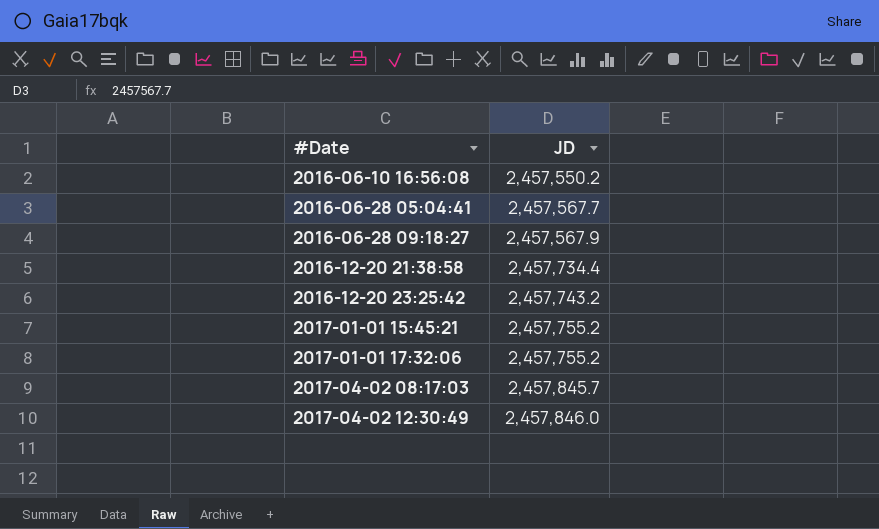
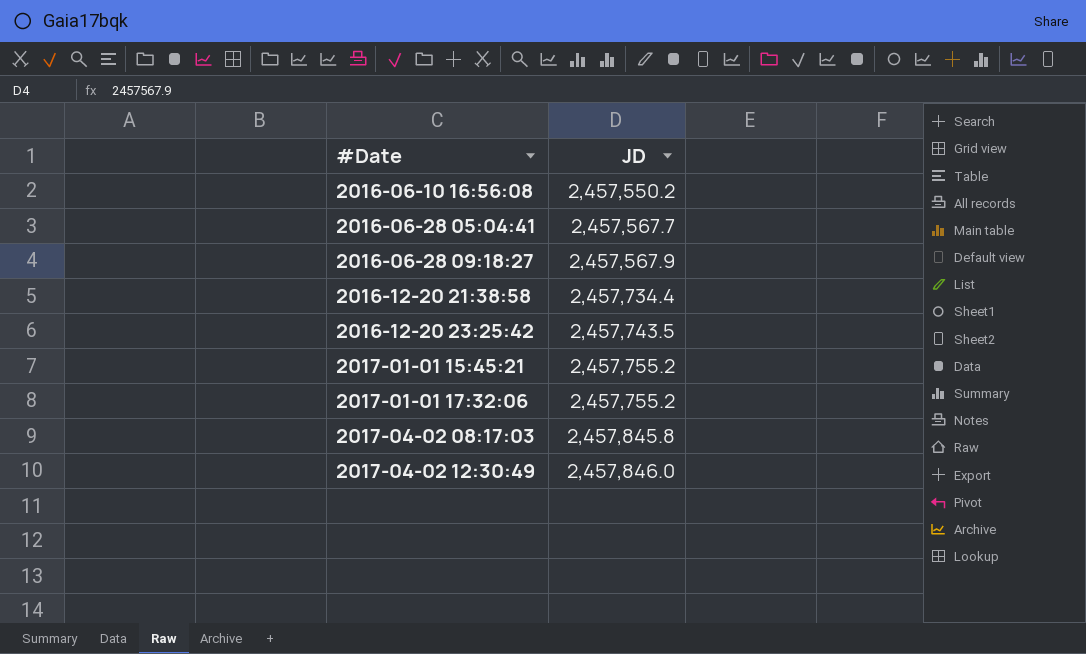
2016-12-20 23:25:42 | JD: 2,457,743.2 -> 2,457,743.5
2017-04-02 08:17:03 | JD: 2,457,845.7 -> 2,457,845.8

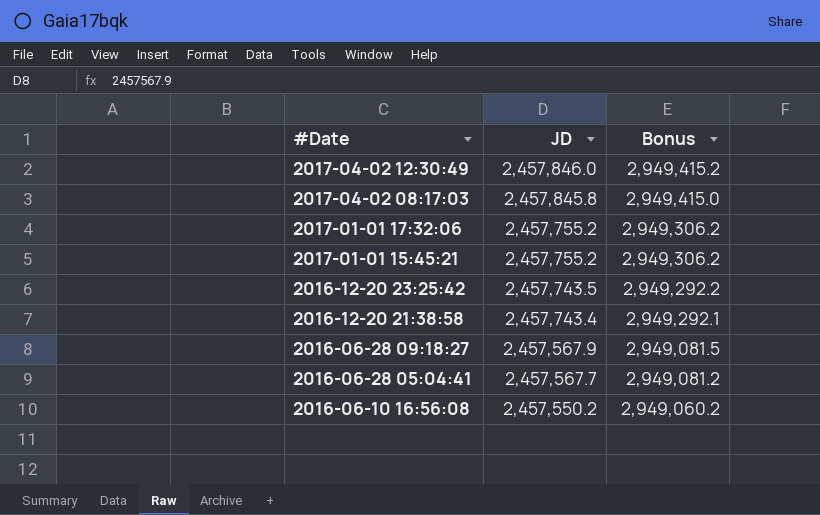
row order: #Date ascending -> #Date descending
column Bonus | formula: none -> [JD] * 1.2
2016-12-20 21:38:58 | JD: 2,457,734.4 -> 2,457,743.4

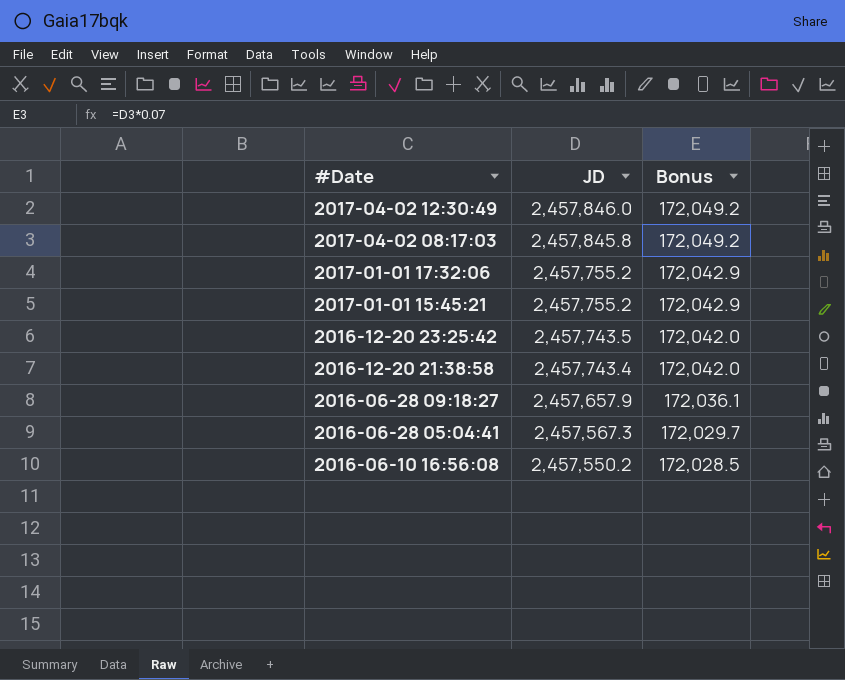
column Bonus | formula: [JD] * 1.2 -> [JD] * 0.07
2016-06-28 09:18:27 | JD: 2,457,567.9 -> 2,457,657.9
2016-06-28 05:04:41 | JD: 2,457,567.7 -> 2,457,567.3

